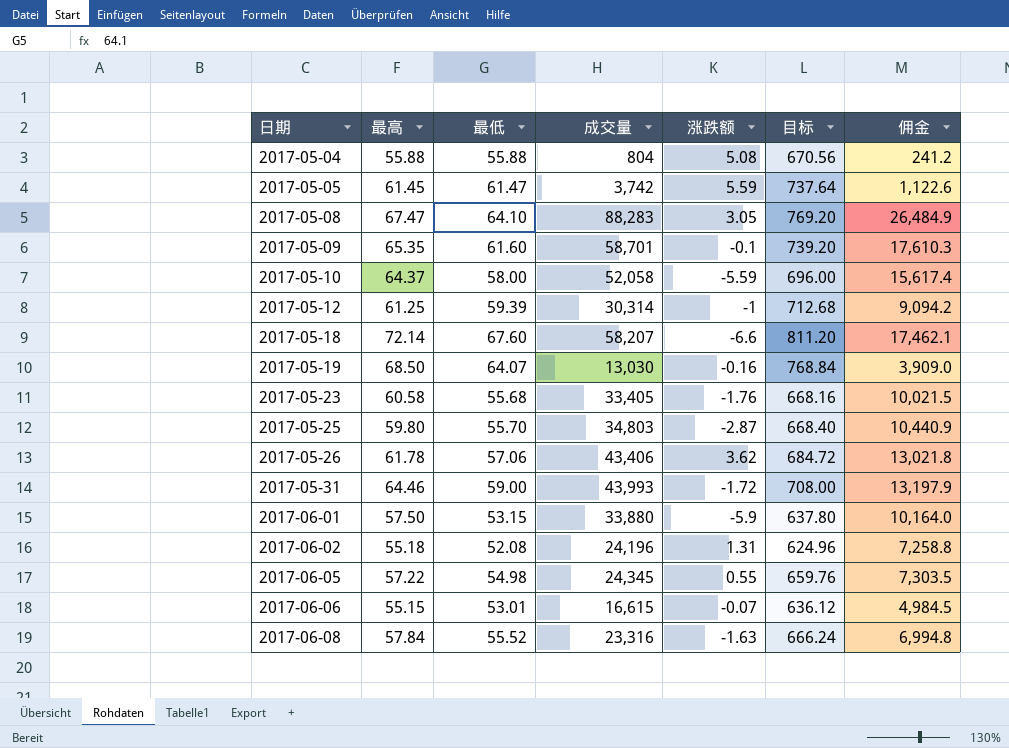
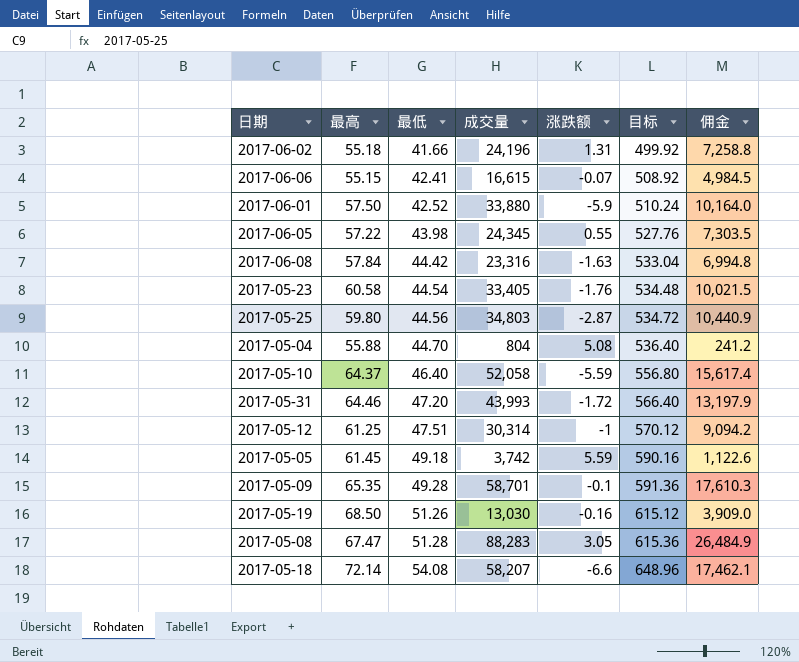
row order: 日期 ascending -> 最低 ascending
row 2017-05-26: 61.78 | 57.06 | 43,406 | 3.62 | 684.72 | 13,021.8 -> none
2017-06-02 | 最低: 52.08 -> 41.66
2017-06-02 | 目标: 624.96 -> 499.92
2017-06-06 | 最低: 53.01 -> 42.41
2017-06-06 | 目标: 636.12 -> 508.92
2017-06-01 | 最低: 53.15 -> 42.52
2017-06-01 | 目标: 637.80 -> 510.24
2017-06-05 | 最低: 54.98 -> 43.98
2017-06-05 | 目标: 659.76 -> 527.76
2017-06-08 | 最低: 55.52 -> 44.42
2017-06-08 | 目标: 666.24 -> 533.04
2017-05-23 | 最低: 55.68 -> 44.54
2017-05-23 | 目标: 668.16 -> 534.48
2017-05-25 | 最低: 55.70 -> 44.56
2017-05-25 | 目标: 668.40 -> 534.72
2017-05-04 | 最低: 55.88 -> 44.70
2017-05-04 | 目标: 670.56 -> 536.40
2017-05-10 | 最低: 58.00 -> 46.40
2017-05-10 | 目标: 696.00 -> 556.80
2017-05-31 | 最低: 59.00 -> 47.20
2017-05-31 | 目标: 708.00 -> 566.40
2017-05-12 | 最低: 59.39 -> 47.51
2017-05-12 | 目标: 712.68 -> 570.12
2017-05-05 | 最低: 61.47 -> 49.18
2017-05-05 | 目标: 737.64 -> 590.16
2017-05-09 | 最低: 61.60 -> 49.28
2017-05-09 | 目标: 739.20 -> 591.36
2017-05-19 | 最低: 64.07 -> 51.26
2017-05-19 | 目标: 768.84 -> 615.12
2017-05-08 | 最低: 64.10 -> 51.28
2017-05-08 | 目标: 769.20 -> 615.36
2017-05-18 | 最低: 67.60 -> 54.08
2017-05-18 | 目标: 811.20 -> 648.96

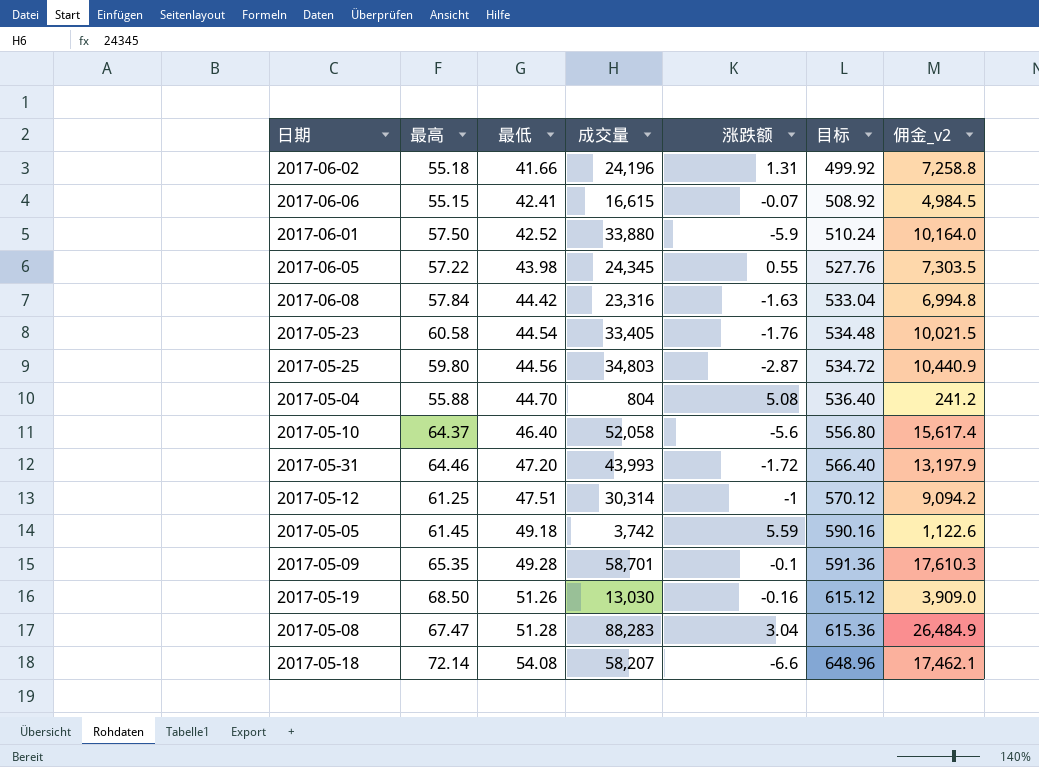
column name: 佣金 -> 佣金_v2
2017-05-10 | 涨跌额: -5.59 -> -5.6
2017-05-08 | 涨跌额: 3.05 -> 3.04

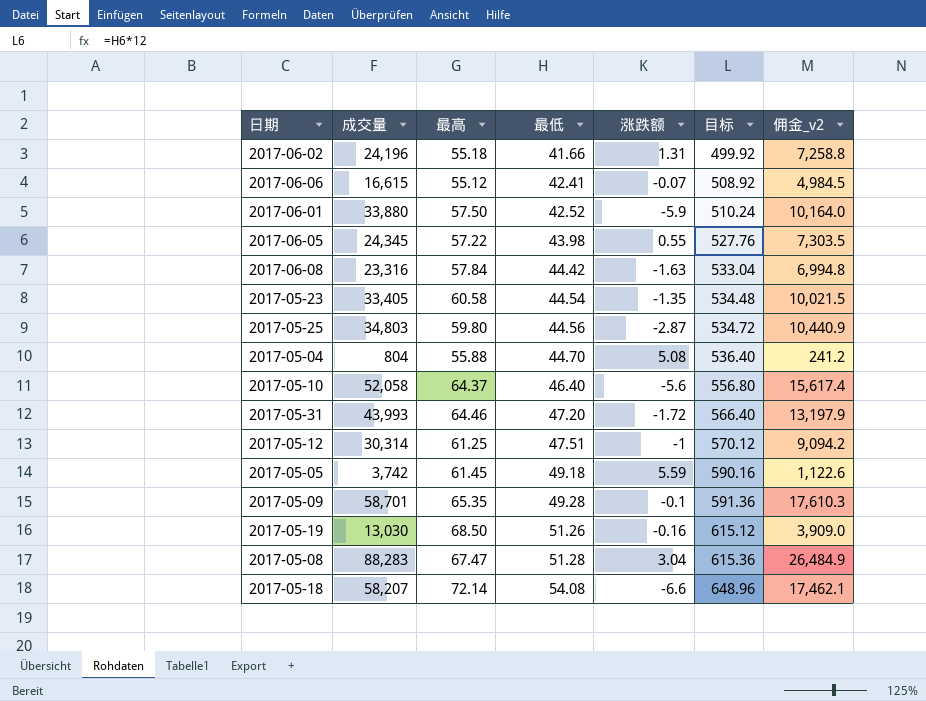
column 成交量 | position: 4 -> 2
2017-06-06 | 最高: 55.15 -> 55.12
2017-05-23 | 涨跌额: -1.76 -> -1.35

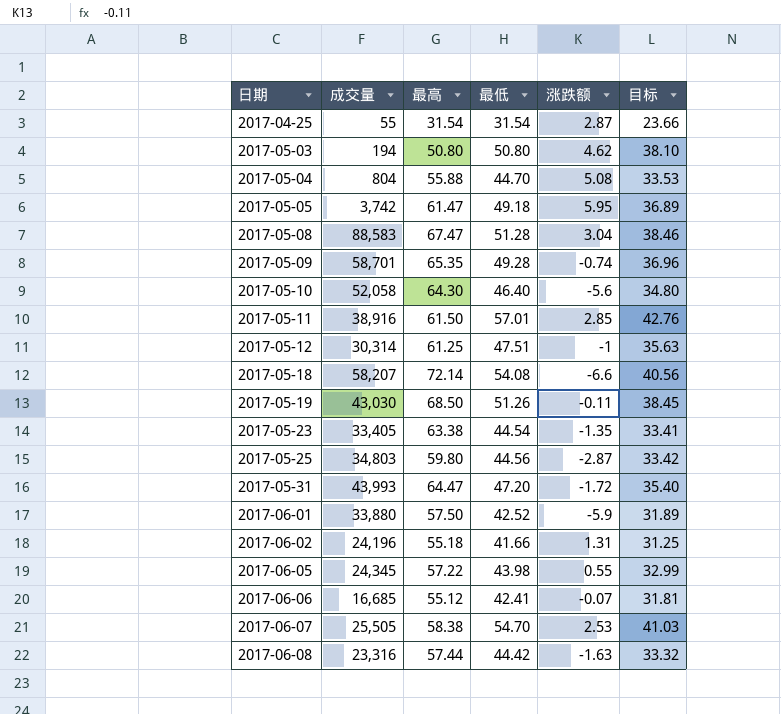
row order: 最低 ascending -> 日期 ascending
column 佣金_v2 | formula: [成交量] * 0.3 -> none
column 目标 | formula: [最低] * 12 -> [最低] * 0.75
row 2017-04-25: none -> 55 | 31.54 | 31.54 | 2.87 | 23.66
row 2017-05-03: none -> 194 | 50.80 | 50.80 | 4.62 | 38.10
2017-05-05 | 最高: 61.45 -> 61.47
2017-05-05 | 涨跌额: 5.59 -> 5.95
2017-05-08 | 成交量: 88,283 -> 88,583
2017-05-09 | 涨跌额: -0.1 -> -0.74
2017-05-10 | 最高: 64.37 -> 64.30
row 2017-05-11: none -> 38,916 | 61.50 | 57.01 | 2.85 | 42.76
2017-05-19 | 成交量: 13,030 -> 43,030
2017-05-19 | 涨跌额: -0.16 -> -0.11
2017-05-23 | 最高: 60.58 -> 63.38
2017-05-31 | 最高: 64.46 -> 64.47
2017-06-06 | 成交量: 16,615 -> 16,685
row 2017-06-07: none -> 25,505 | 58.38 | 54.70 | 2.53 | 41.03
2017-06-08 | 最高: 57.84 -> 57.44

